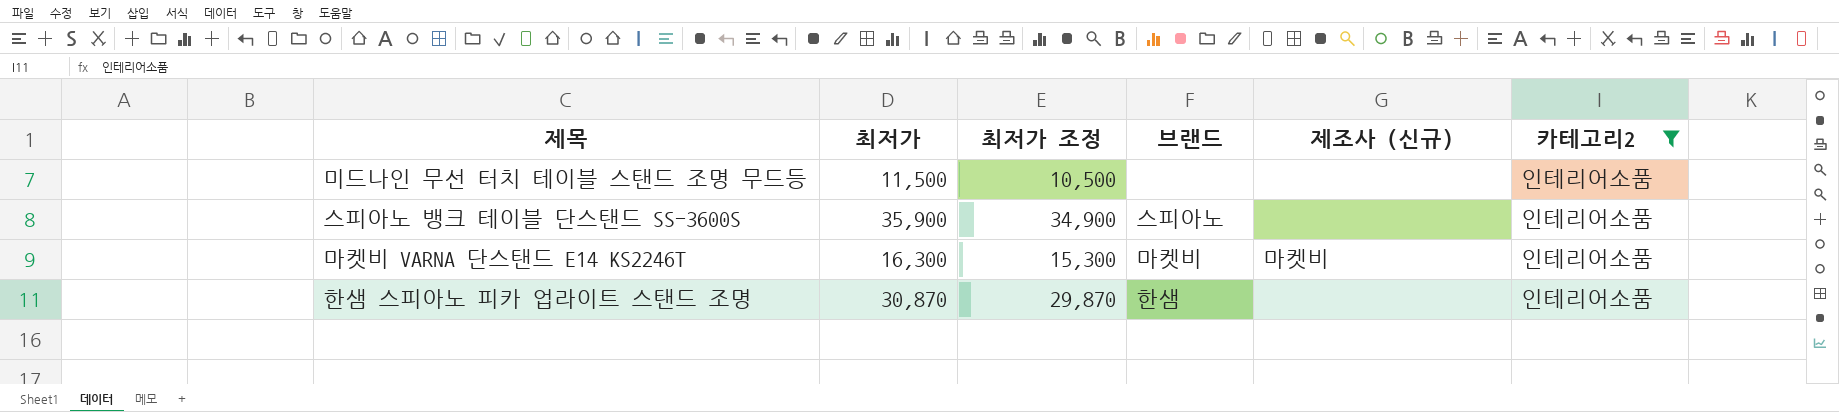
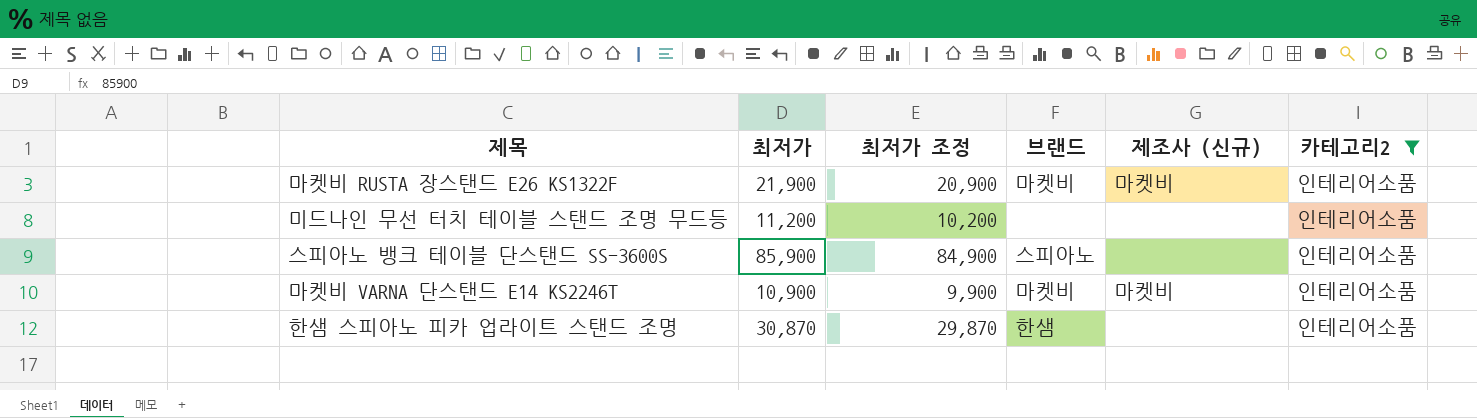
row 마켓비 RUSTA 장스탠드 E26 KS1322F: none -> 21,900 | 20,900 | 마켓비 | 마켓비 | 인테리어소품
미드나인 무선 터치 테이블 스탠드 조명 무드등 | 최저가: 11,500 -> 11,200
미드나인 무선 터치 테이블 스탠드 조명 무드등 | 최저가 조정: 10,500 -> 10,200
스피아노 뱅크 테이블 단스탠드 SS-3600S | 최저가: 35,900 -> 85,900
스피아노 뱅크 테이블 단스탠드 SS-3600S | 최저가 조정: 34,900 -> 84,900
마켓비 VARNA 단스탠드 E14 KS2246T | 최저가: 16,300 -> 10,900
마켓비 VARNA 단스탠드 E14 KS2246T | 최저가 조정: 15,300 -> 9,900

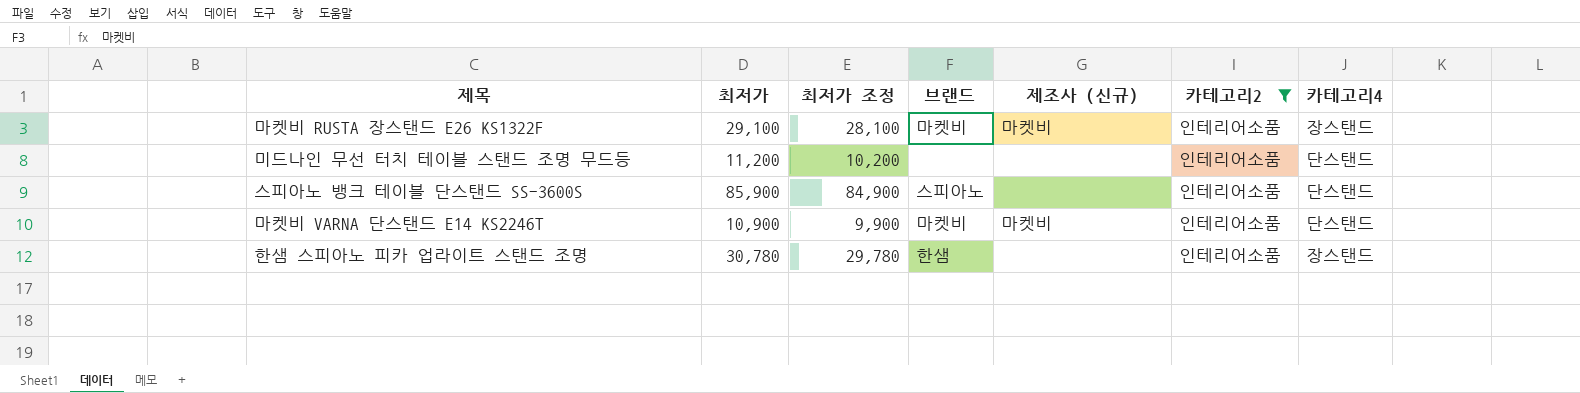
column 카테고리4 | position: none -> 7
마켓비 RUSTA 장스탠드 E26 KS1322F | 최저가: 21,900 -> 29,100
마켓비 RUSTA 장스탠드 E26 KS1322F | 최저가 조정: 20,900 -> 28,100
한샘 스피아노 피카 업라이트 스탠드 조명 | 최저가: 30,870 -> 30,780
한샘 스피아노 피카 업라이트 스탠드 조명 | 최저가 조정: 29,870 -> 29,780

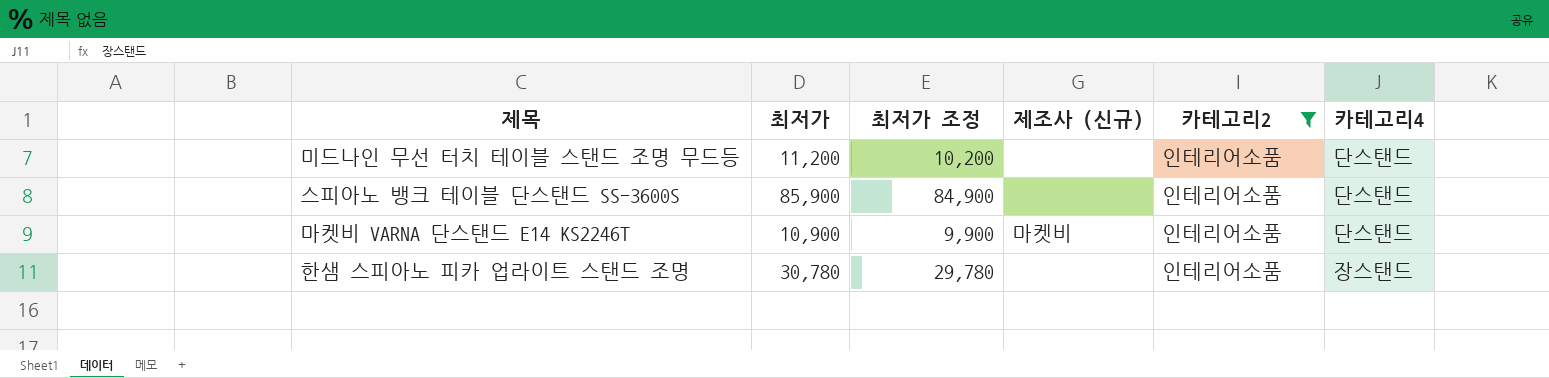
column 브랜드 | position: 4 -> none
row 마켓비 RUSTA 장스탠드 E26 KS1322F: 29,100 | 28,100 | 마켓비 | 마켓비 | 인테리어소품 | 장스탠드 -> none

